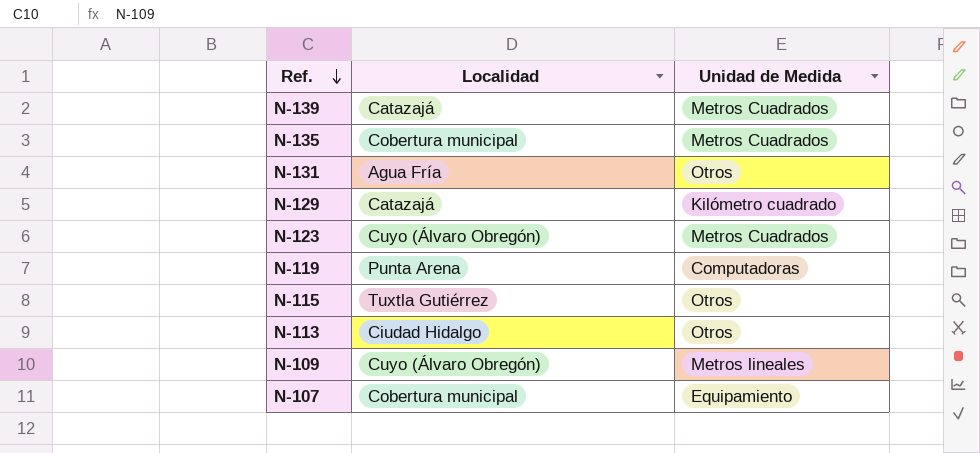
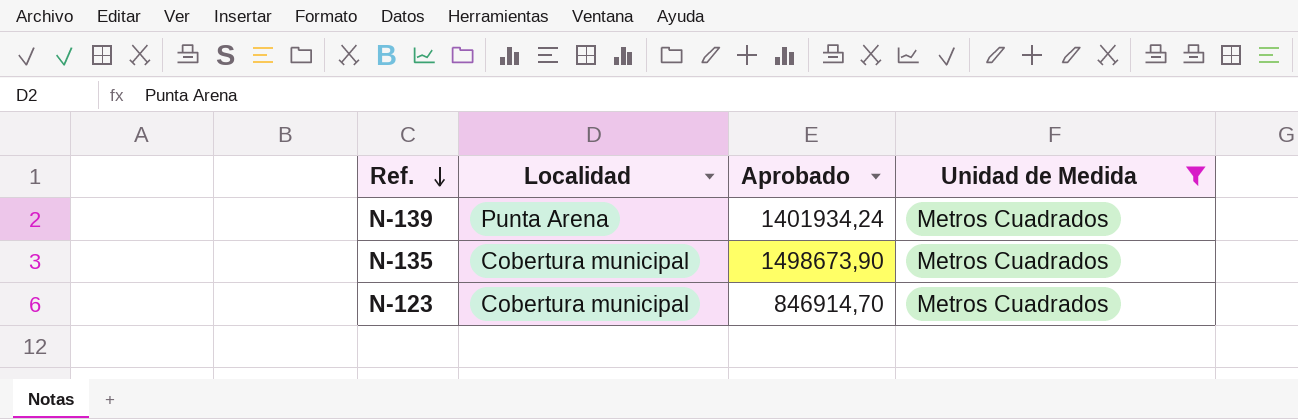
filter: none -> Unidad de Medida = Metros Cuadrados
column Aprobado | position: none -> 3
N-139 | Localidad: Catazajá -> Punta Arena
N-123 | Localidad: Cuyo (Álvaro Obregón) -> Cobertura municipal

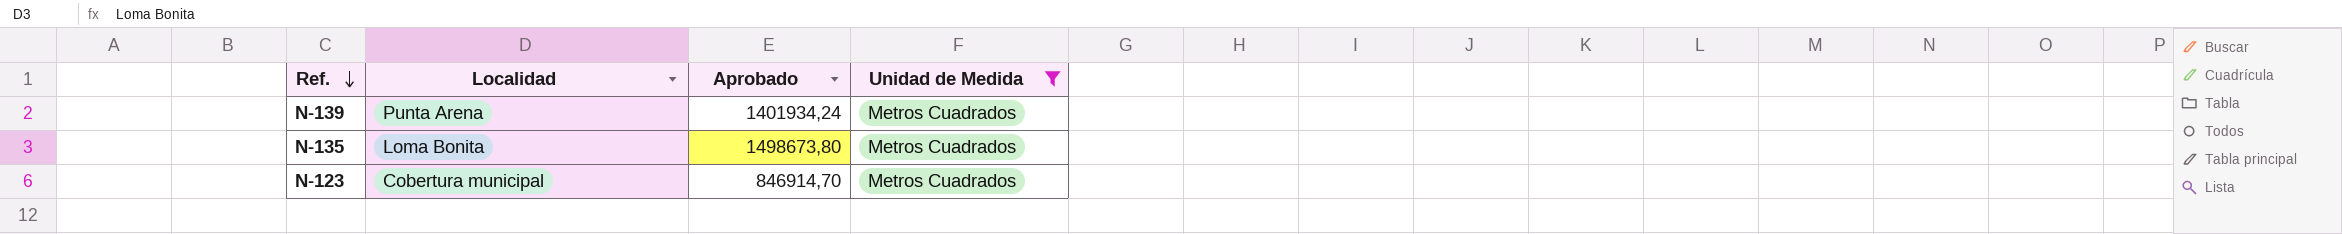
N-135 | Localidad: Cobertura municipal -> Loma Bonita
N-135 | Aprobado: 1498673,90 -> 1498673,80

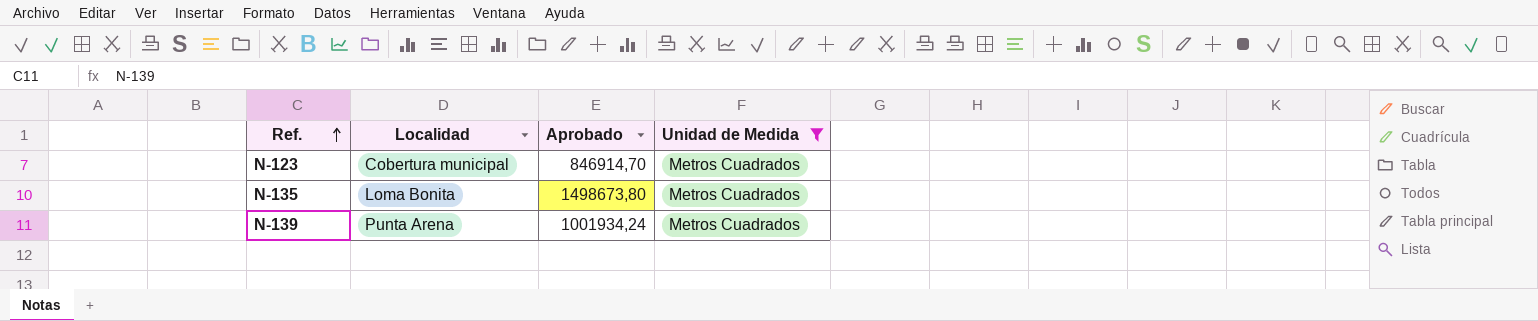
row order: Ref. descending -> Ref. ascending
N-139 | Aprobado: 1401934,24 -> 1001934,24

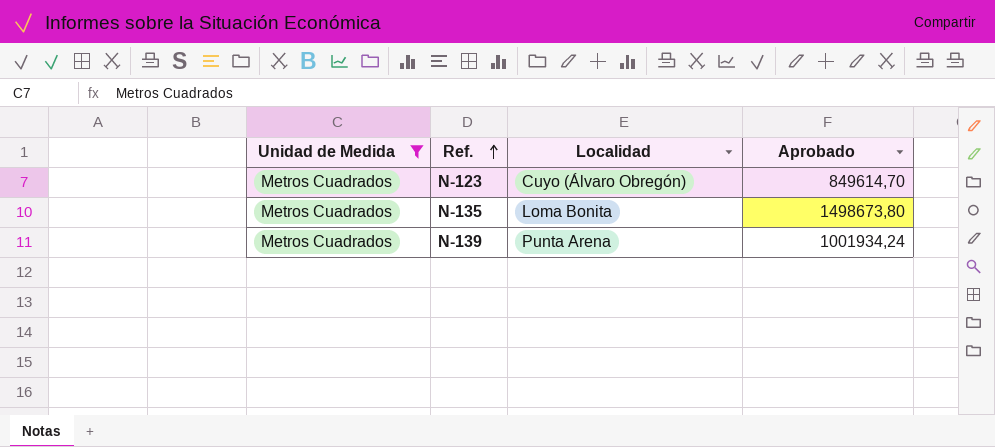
column Unidad de Medida | position: 4 -> 1
N-123 | Localidad: Cobertura municipal -> Cuyo (Álvaro Obregón)
N-123 | Aprobado: 846914,70 -> 849614,70

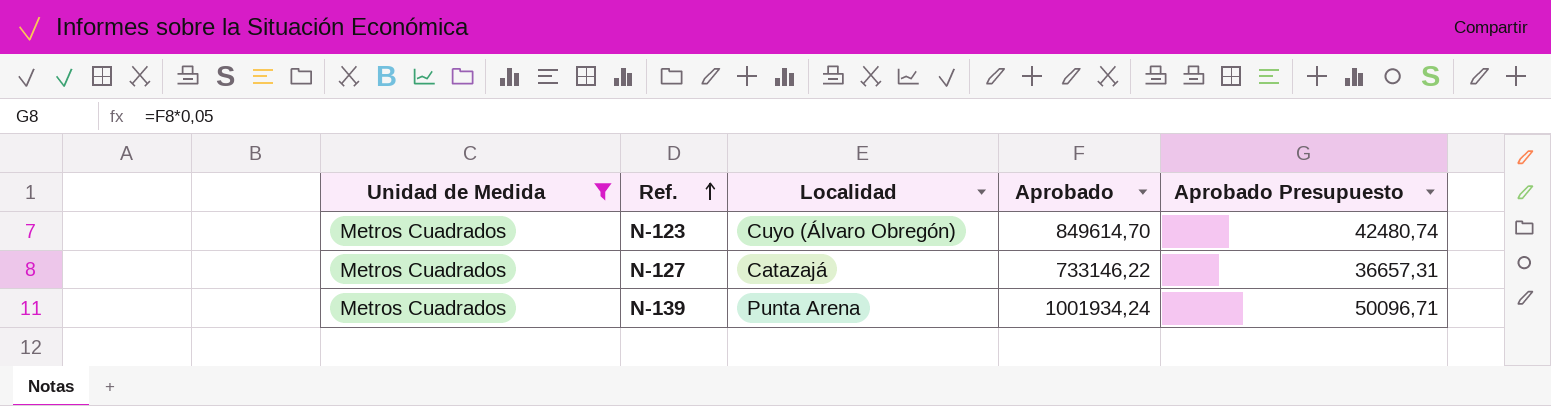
column Aprobado Presupuesto | formula: none -> [Aprobado] * 0,05
row N-135: Metros Cuadrados | Loma Bonita | 1498673,80 -> none
row N-127: none -> Metros Cuadrados | Catazajá | 733146,22 | 36657,31

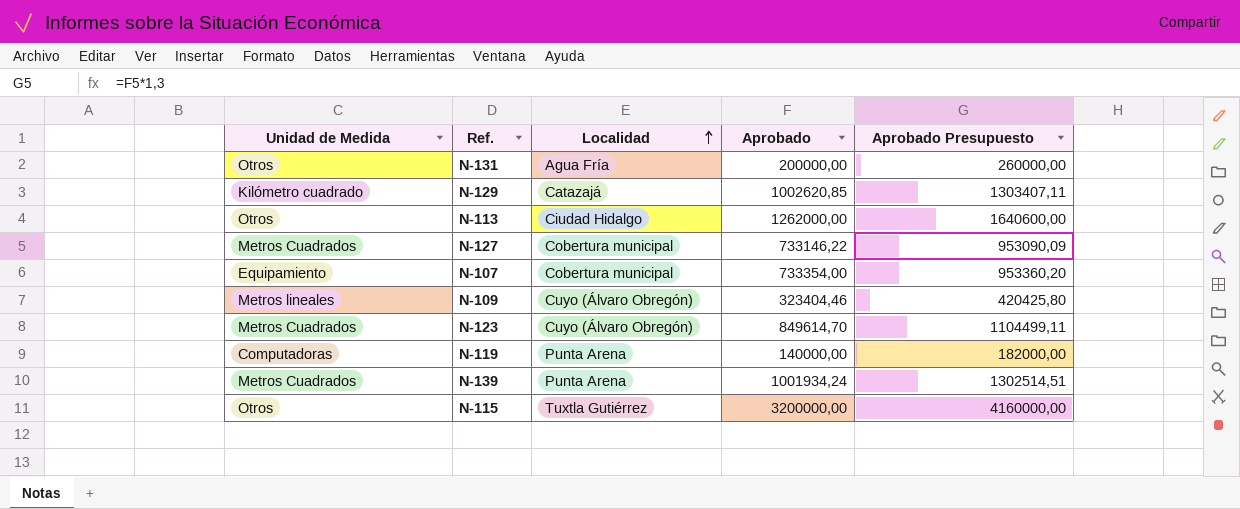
filter: Unidad de Medida = Metros Cuadrados -> none
row order: Ref. ascending -> Localidad ascending
column Aprobado Presupuesto | formula: [Aprobado] * 0,05 -> [Aprobado] * 1,3
N-127 | Localidad: Catazajá -> Cobertura municipal

